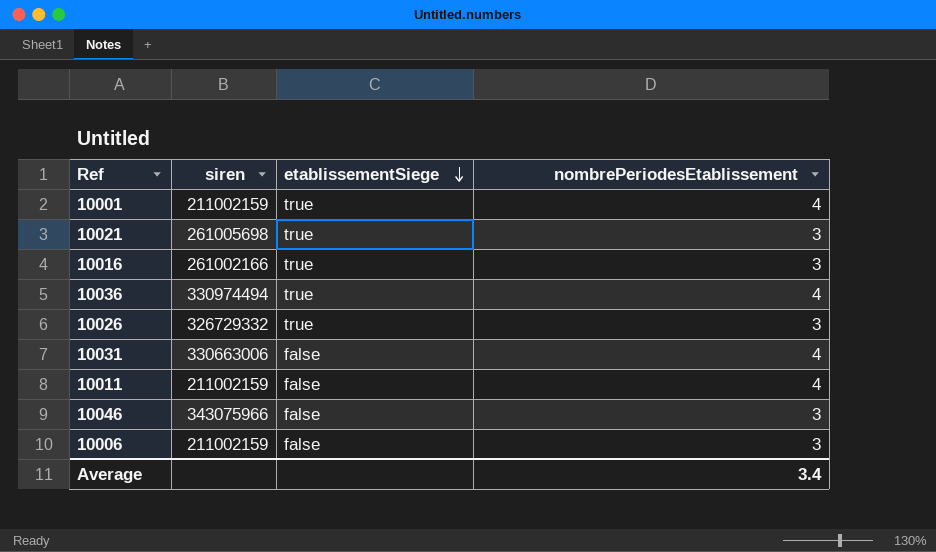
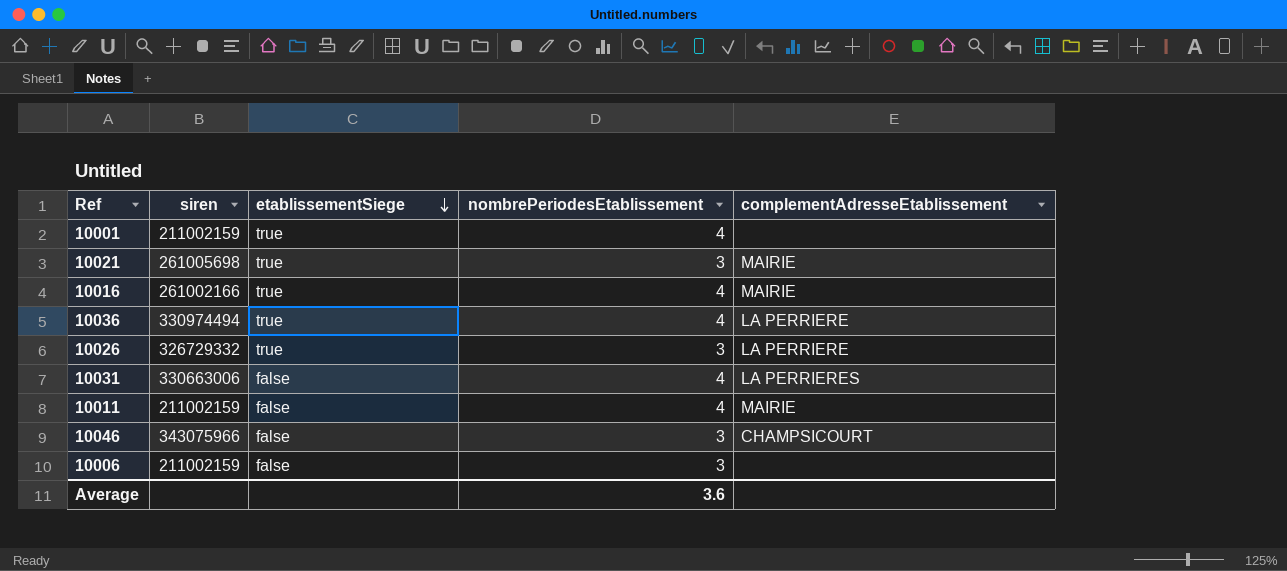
column complementAdresseEtablissement | position: none -> 5
10016 | nombrePeriodesEtablissement: 3 -> 4
Average | nombrePeriodesEtablissement: 3.4 -> 3.6

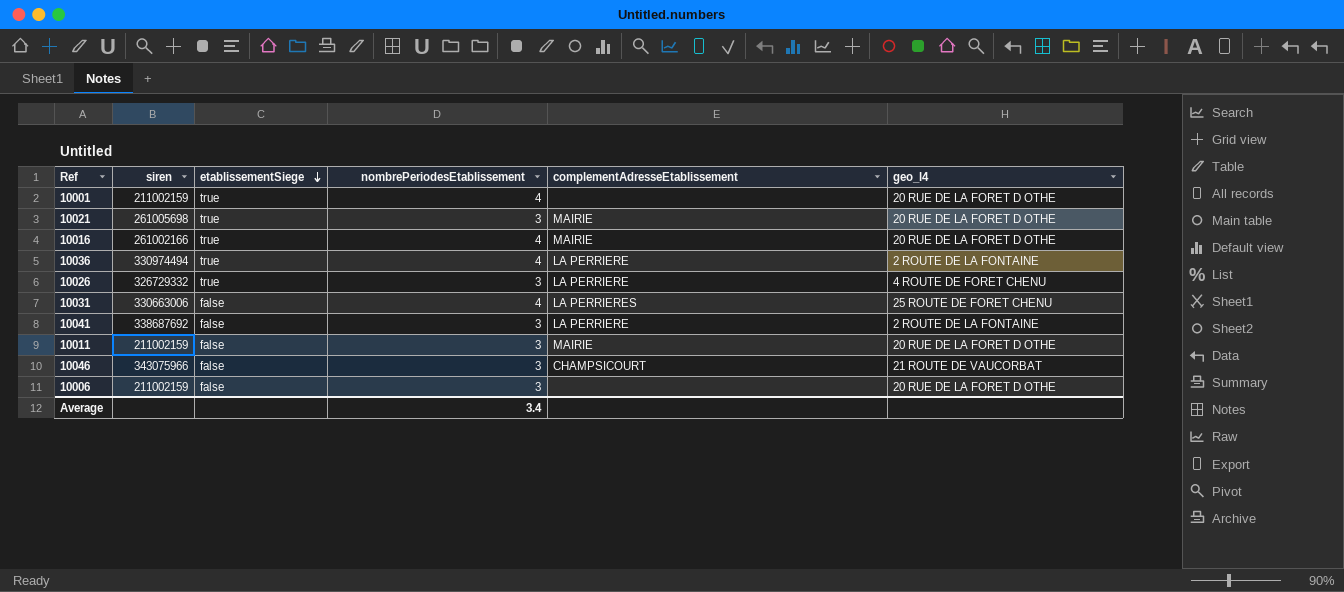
column geo_l4 | position: none -> 6
row 10041: none -> 338687692 | false | 3 | LA PERRIERE | 2 ROUTE DE LA FONTAINE
10011 | nombrePeriodesEtablissement: 4 -> 3
Average | nombrePeriodesEtablissement: 3.6 -> 3.4

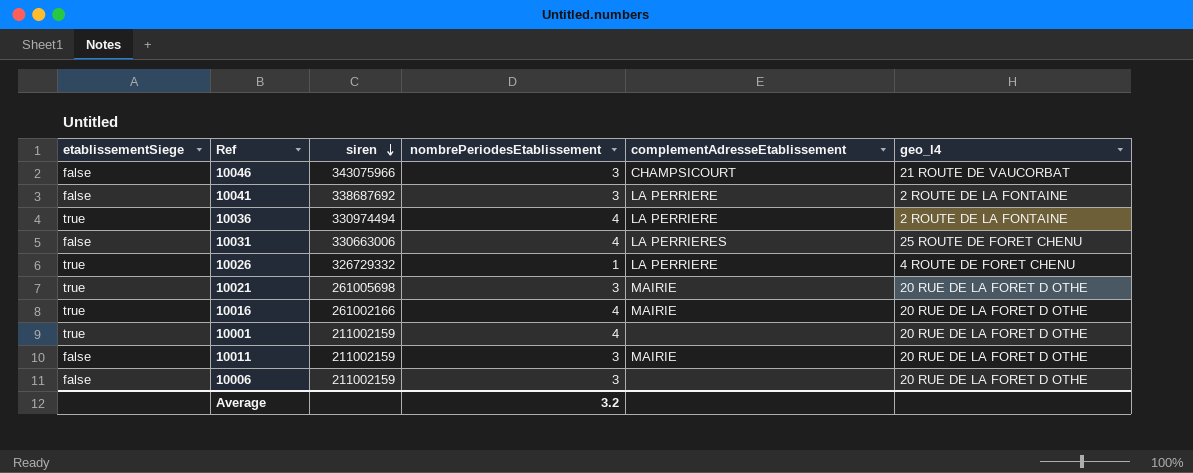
row order: etablissementSiege descending -> siren descending
column etablissementSiege | position: 3 -> 1
10026 | nombrePeriodesEtablissement: 3 -> 1
Average | nombrePeriodesEtablissement: 3.4 -> 3.2

